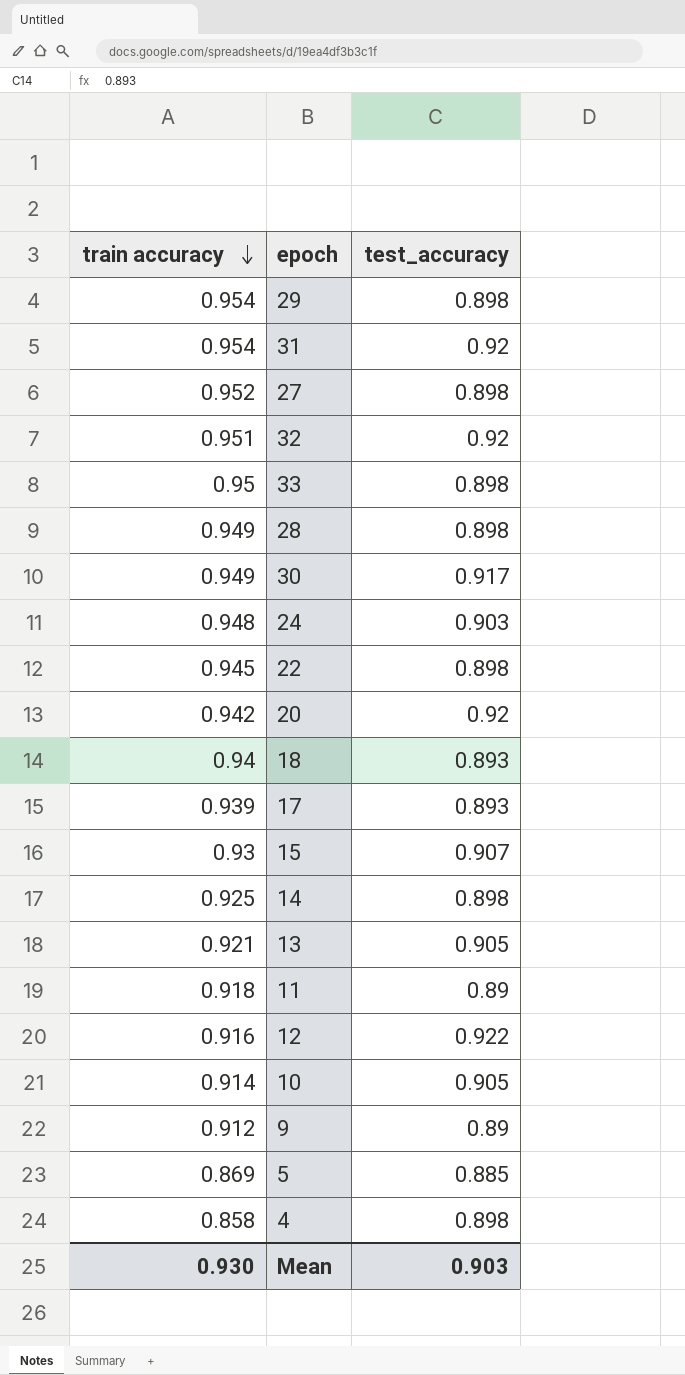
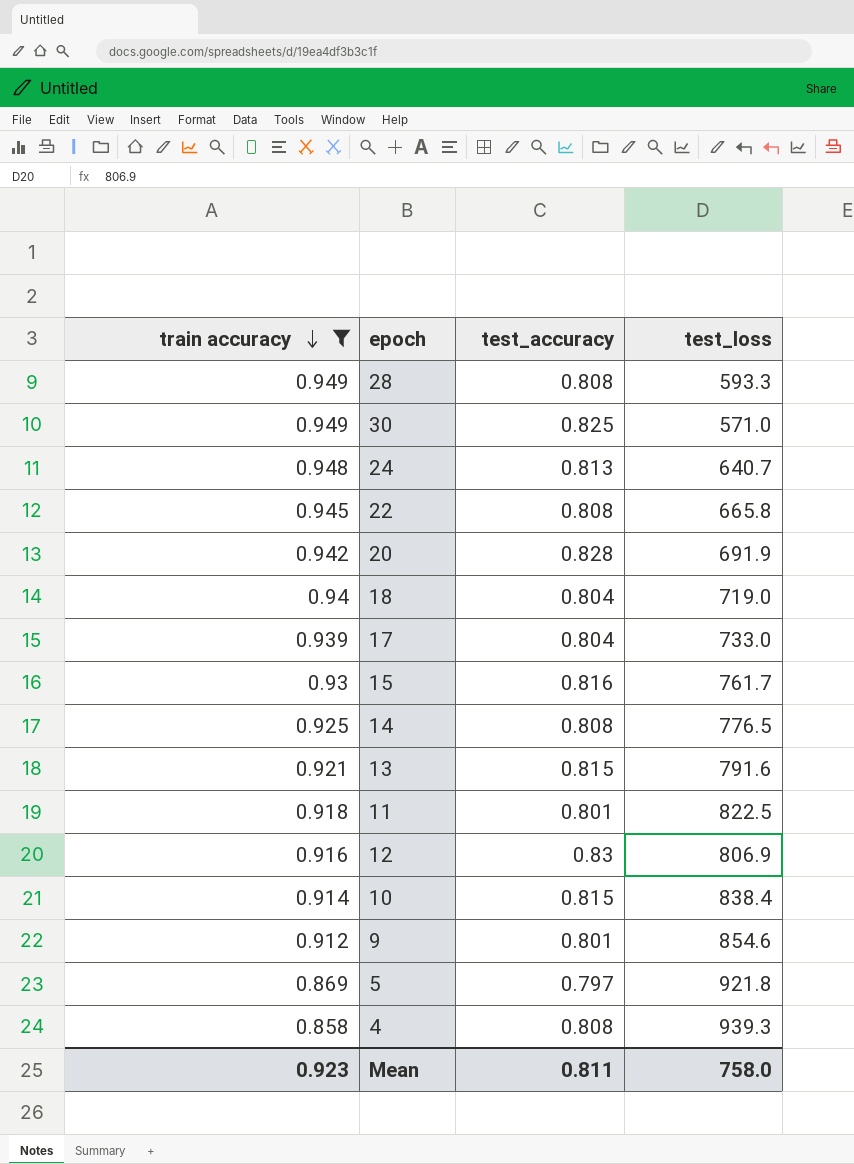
filter: none -> train accuracy <= 0.949
column test_loss | position: none -> 4
28 | test_accuracy: 0.898 -> 0.808
30 | test_accuracy: 0.917 -> 0.825
24 | test_accuracy: 0.903 -> 0.813
22 | test_accuracy: 0.898 -> 0.808
20 | test_accuracy: 0.92 -> 0.828
18 | test_accuracy: 0.893 -> 0.804
17 | test_accuracy: 0.893 -> 0.804
15 | test_accuracy: 0.907 -> 0.816
14 | test_accuracy: 0.898 -> 0.808
13 | test_accuracy: 0.905 -> 0.815
11 | test_accuracy: 0.89 -> 0.801
12 | test_accuracy: 0.922 -> 0.83
10 | test_accuracy: 0.905 -> 0.815
9 | test_accuracy: 0.89 -> 0.801
5 | test_accuracy: 0.885 -> 0.797
4 | test_accuracy: 0.898 -> 0.808
Mean | train accuracy: 0.930 -> 0.923
Mean | test_accuracy: 0.903 -> 0.811

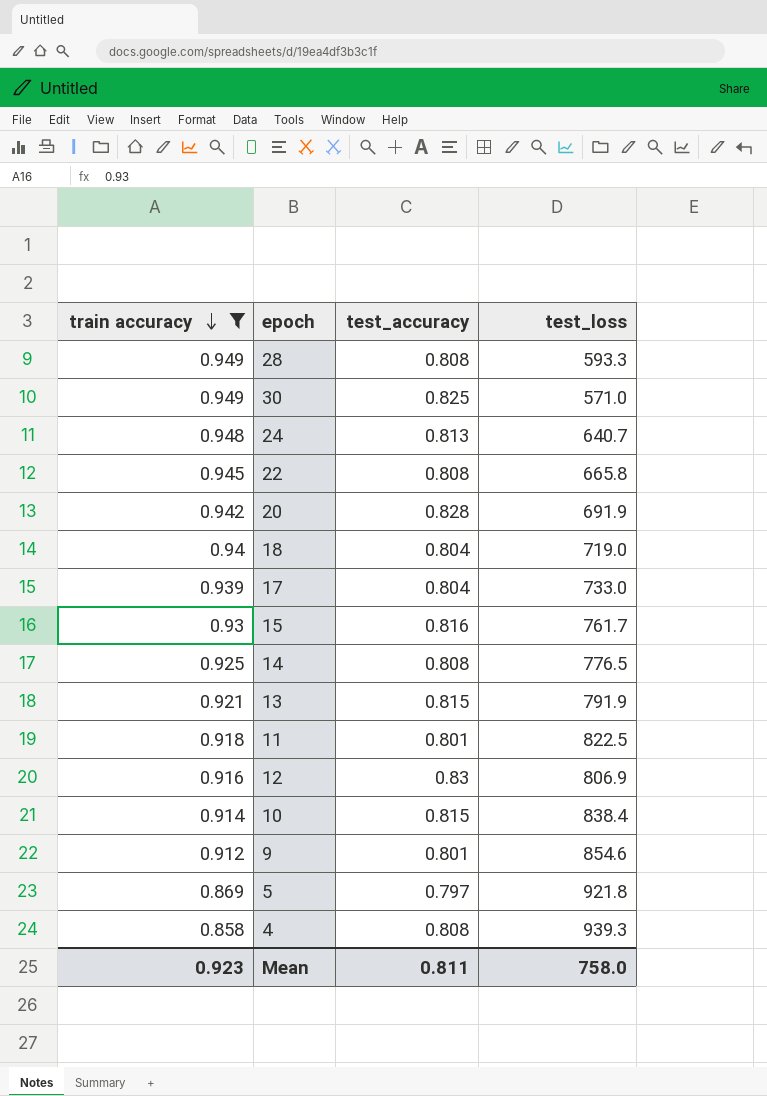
13 | test_loss: 791.6 -> 791.9

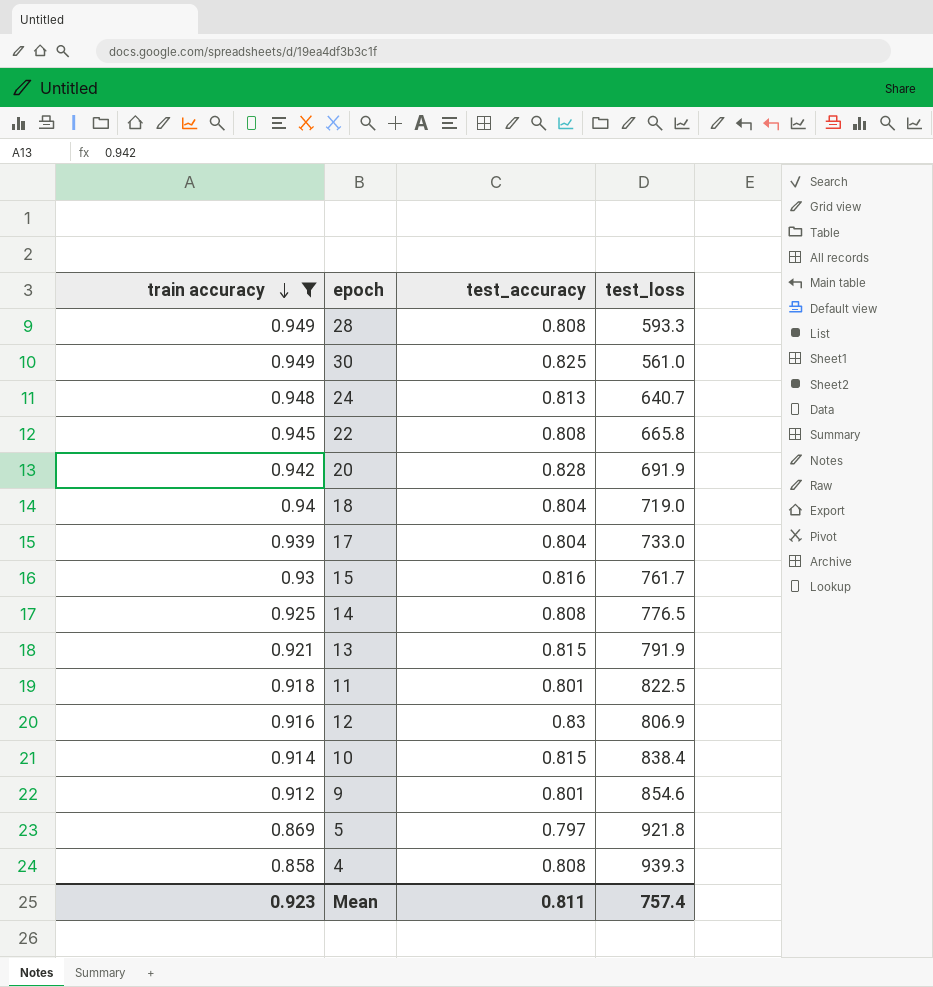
30 | test_loss: 571.0 -> 561.0
Mean | test_loss: 758.0 -> 757.4

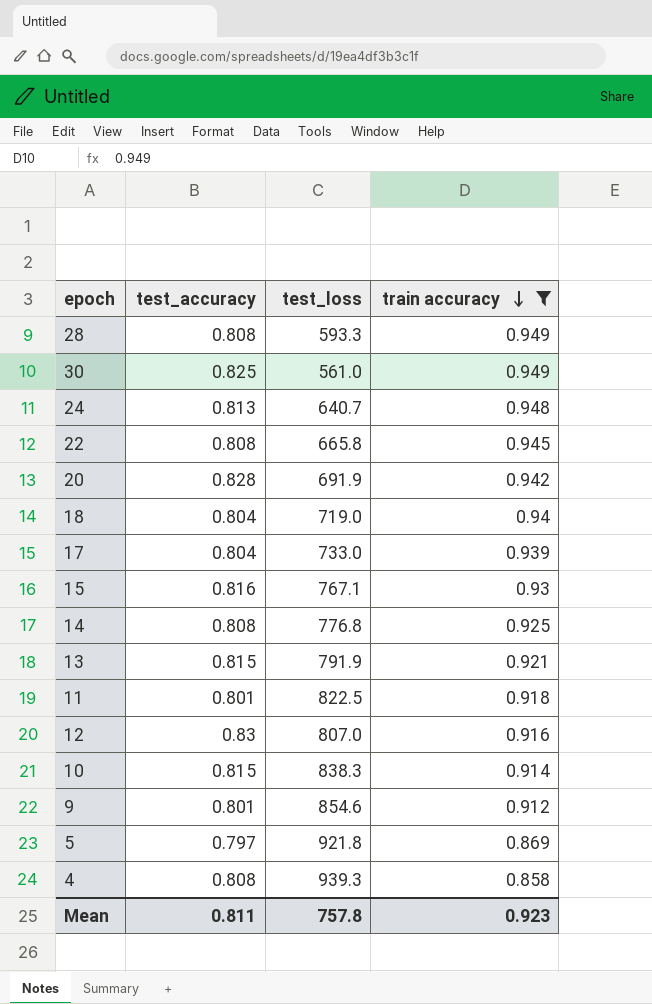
column train accuracy | position: 1 -> 4
15 | test_loss: 761.7 -> 767.1
14 | test_loss: 776.5 -> 776.8
12 | test_loss: 806.9 -> 807.0
10 | test_loss: 838.4 -> 838.3
Mean | test_loss: 757.4 -> 757.8

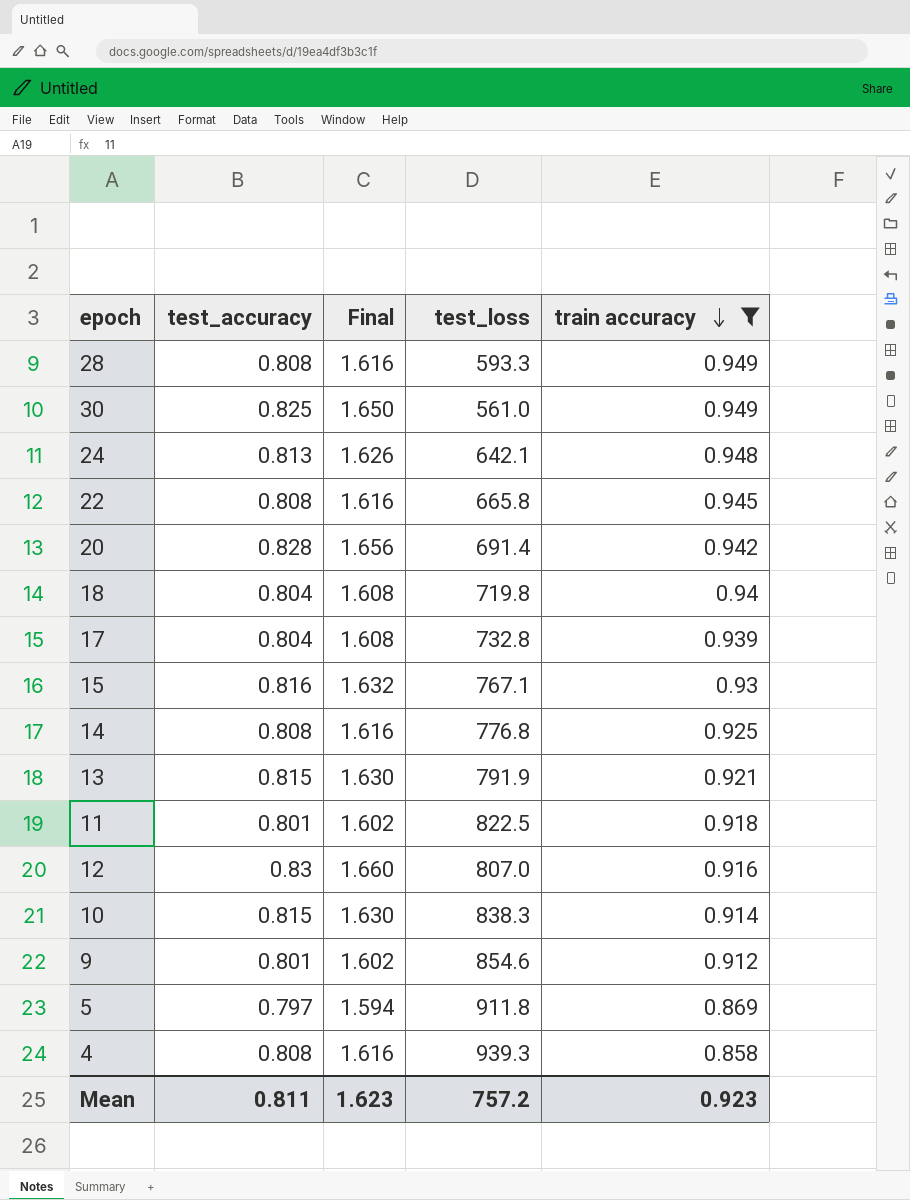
column Final | formula: none -> [test_accuracy] * 2
24 | test_loss: 640.7 -> 642.1
20 | test_loss: 691.9 -> 691.4
18 | test_loss: 719.0 -> 719.8
17 | test_loss: 733.0 -> 732.8
5 | test_loss: 921.8 -> 911.8
Mean | test_loss: 757.8 -> 757.2

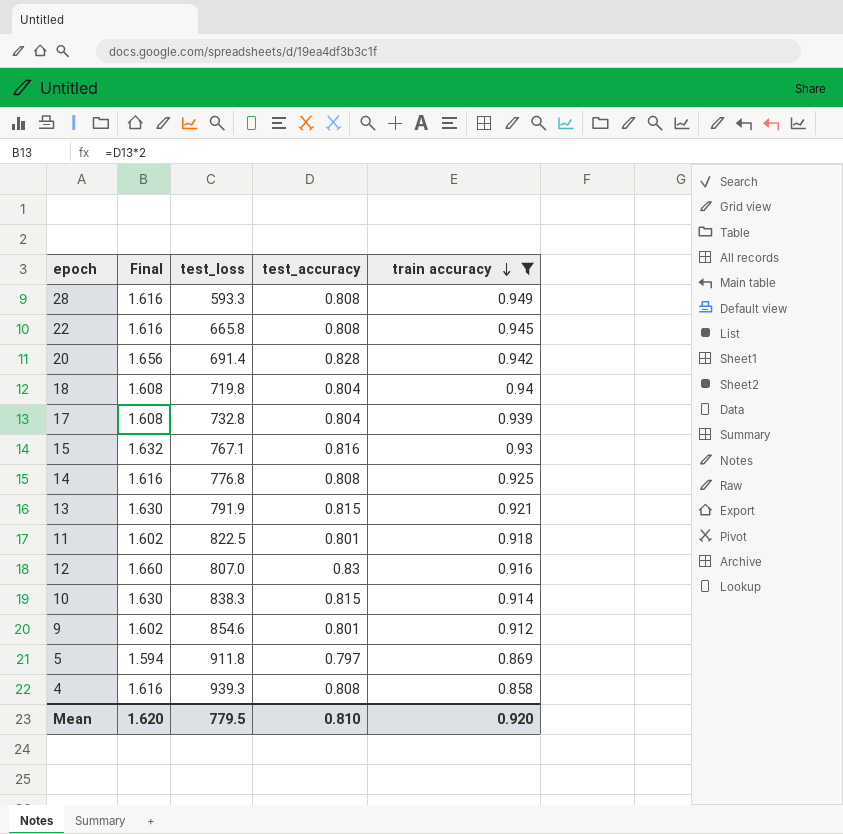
column test_accuracy | position: 2 -> 4
row 30: 0.825 | 1.650 | 561.0 | 0.949 -> none
row 24: 0.813 | 1.626 | 642.1 | 0.948 -> none
Mean | Final: 1.623 -> 1.620
Mean | test_loss: 757.2 -> 779.5
Mean | test_accuracy: 0.811 -> 0.810
Mean | train accuracy: 0.923 -> 0.920

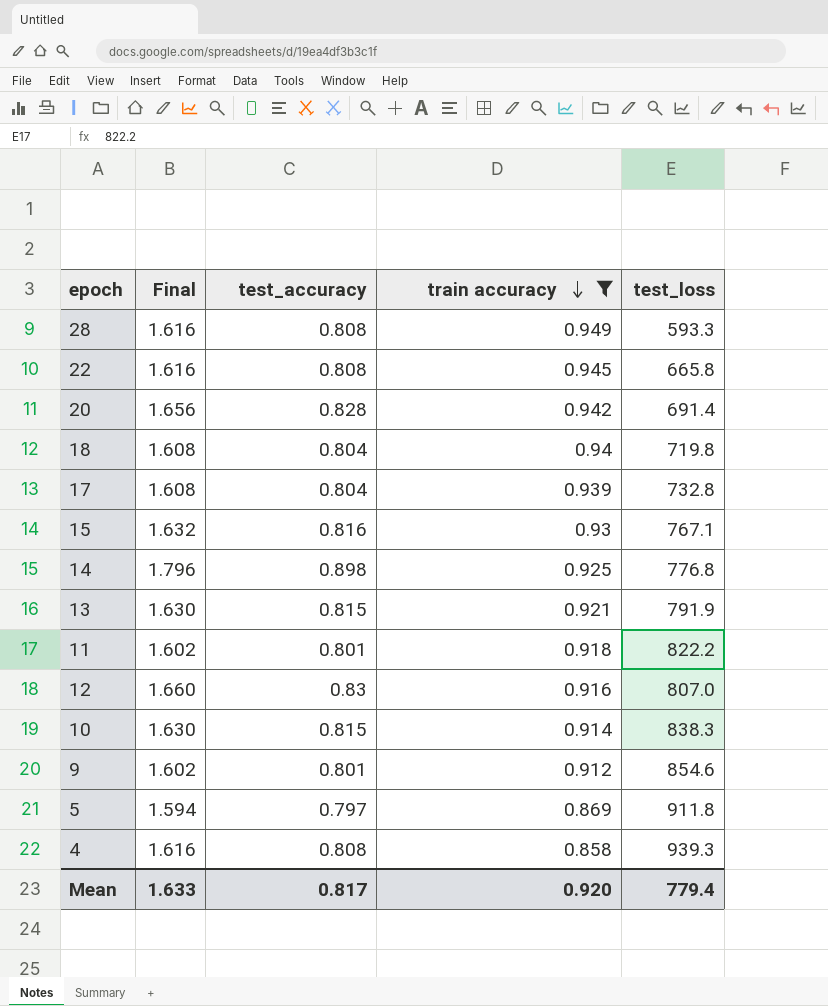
column test_loss | position: 3 -> 5
14 | Final: 1.616 -> 1.796
14 | test_accuracy: 0.808 -> 0.898
11 | test_loss: 822.5 -> 822.2
Mean | Final: 1.620 -> 1.633
Mean | test_accuracy: 0.810 -> 0.817
Mean | test_loss: 779.5 -> 779.4

